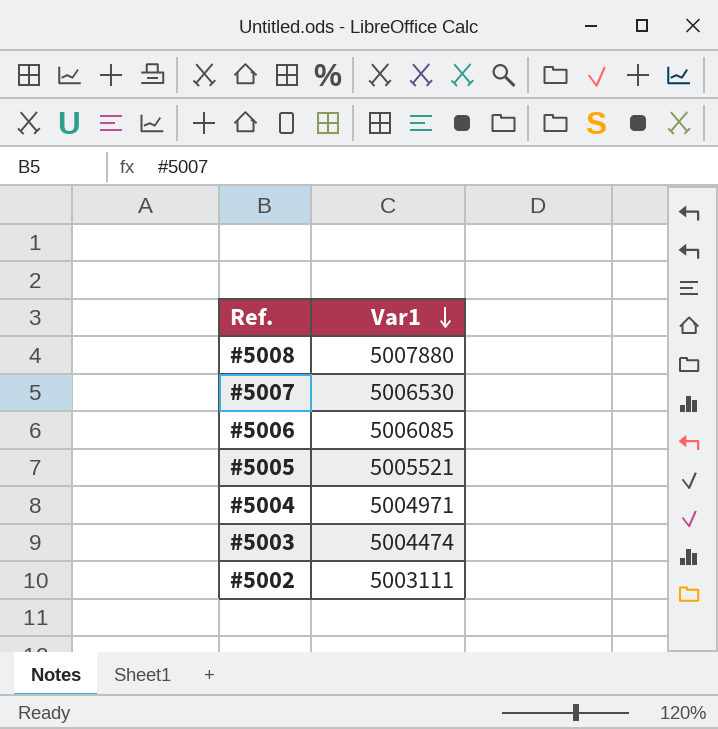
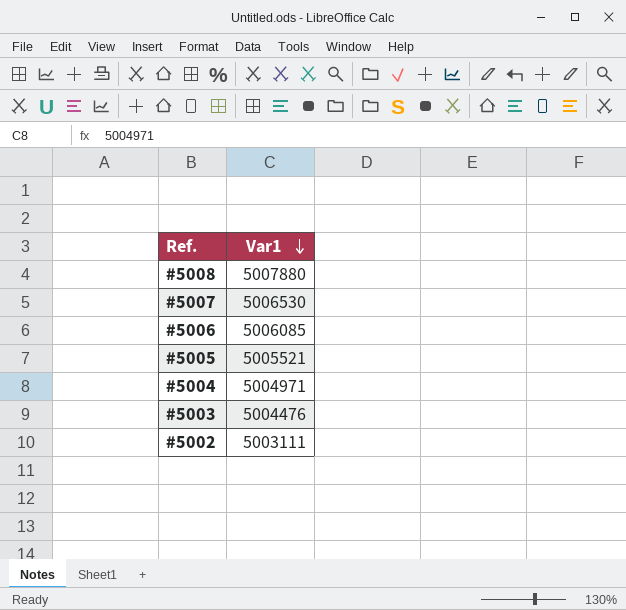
#5003 | Var1: 5004474 -> 5004476

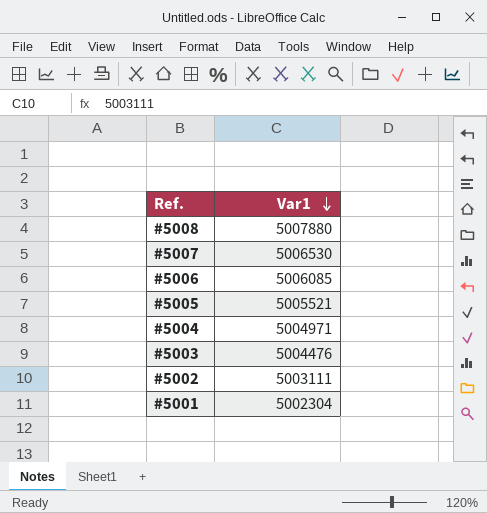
row #5001: none -> 5002304

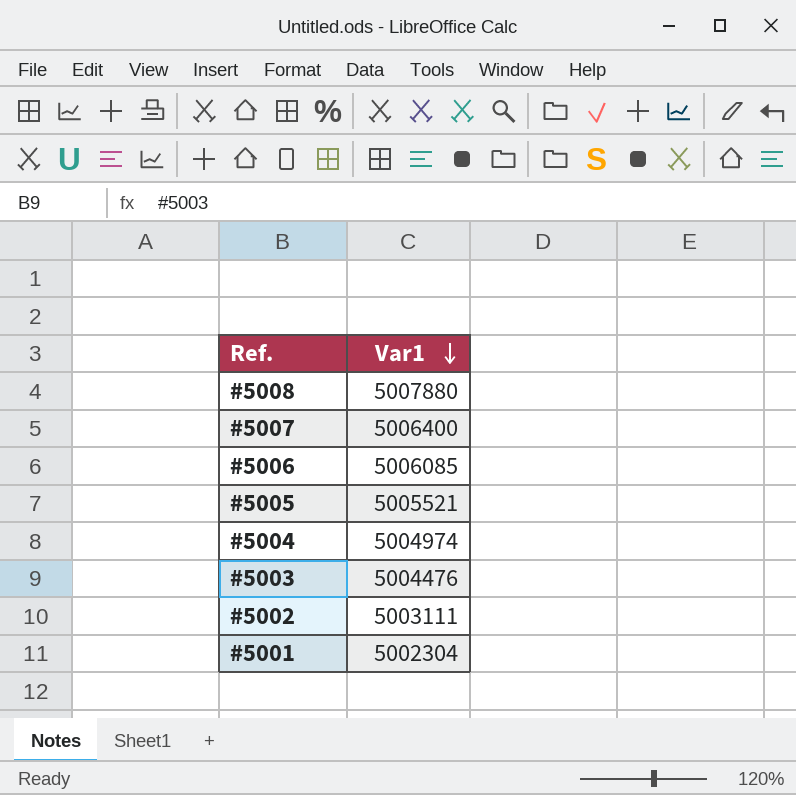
#5007 | Var1: 5006530 -> 5006400
#5004 | Var1: 5004971 -> 5004974

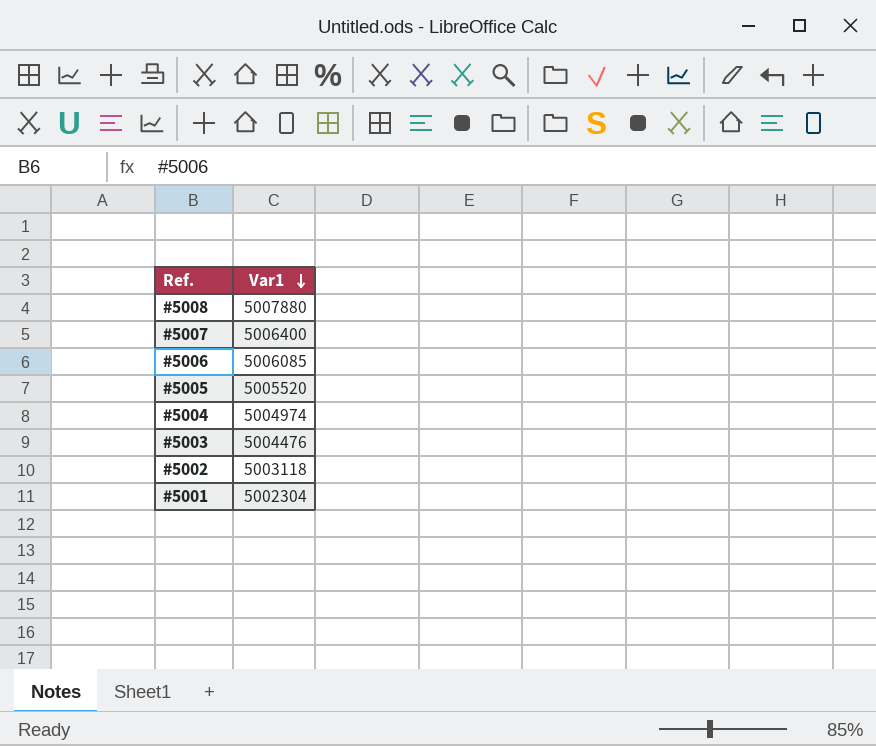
#5005 | Var1: 5005521 -> 5005520
#5002 | Var1: 5003111 -> 5003118

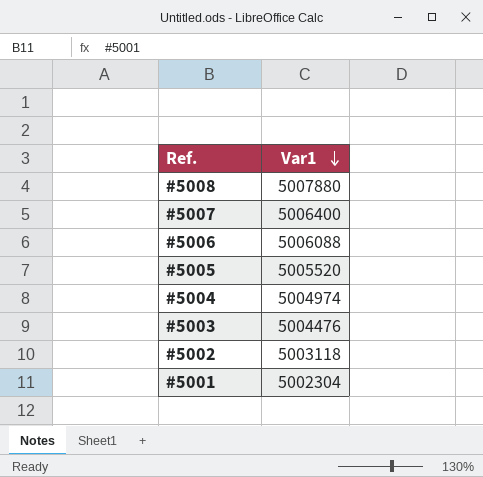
#5006 | Var1: 5006085 -> 5006088

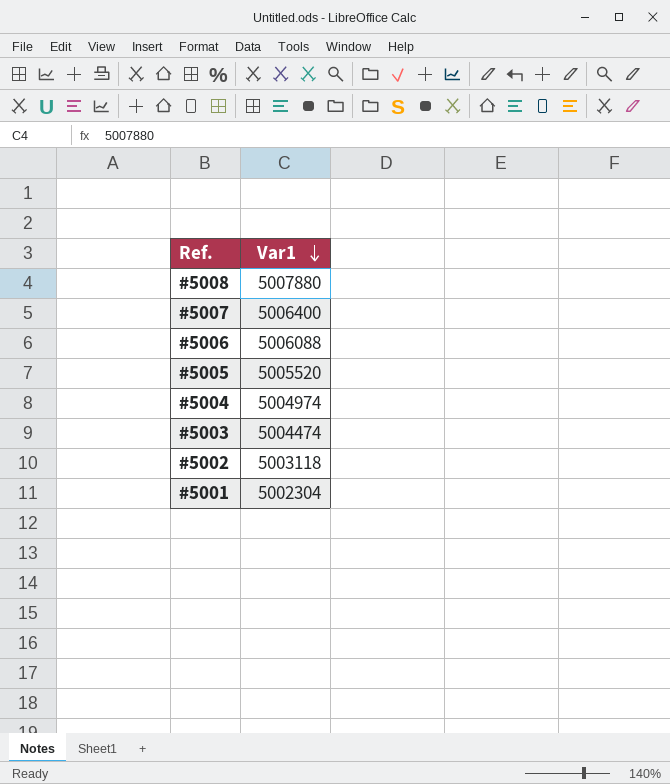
#5003 | Var1: 5004476 -> 5004474

